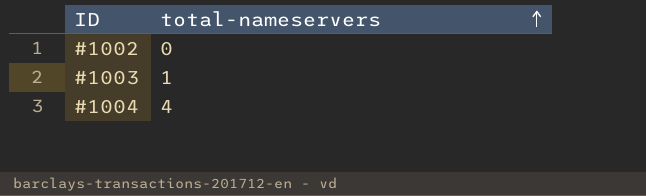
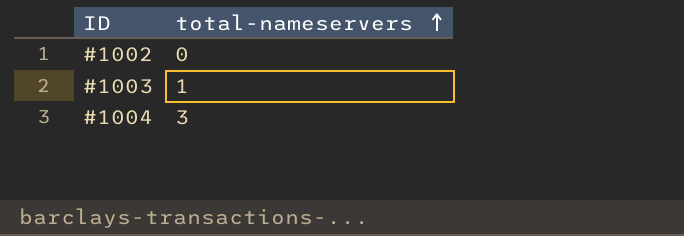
#1004 | total-nameservers: 4 -> 3

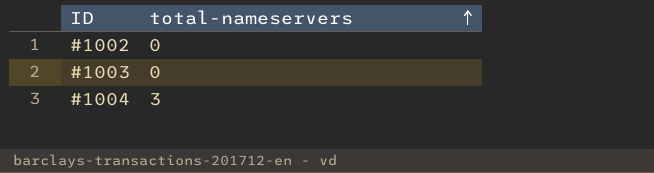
#1003 | total-nameservers: 1 -> 0

